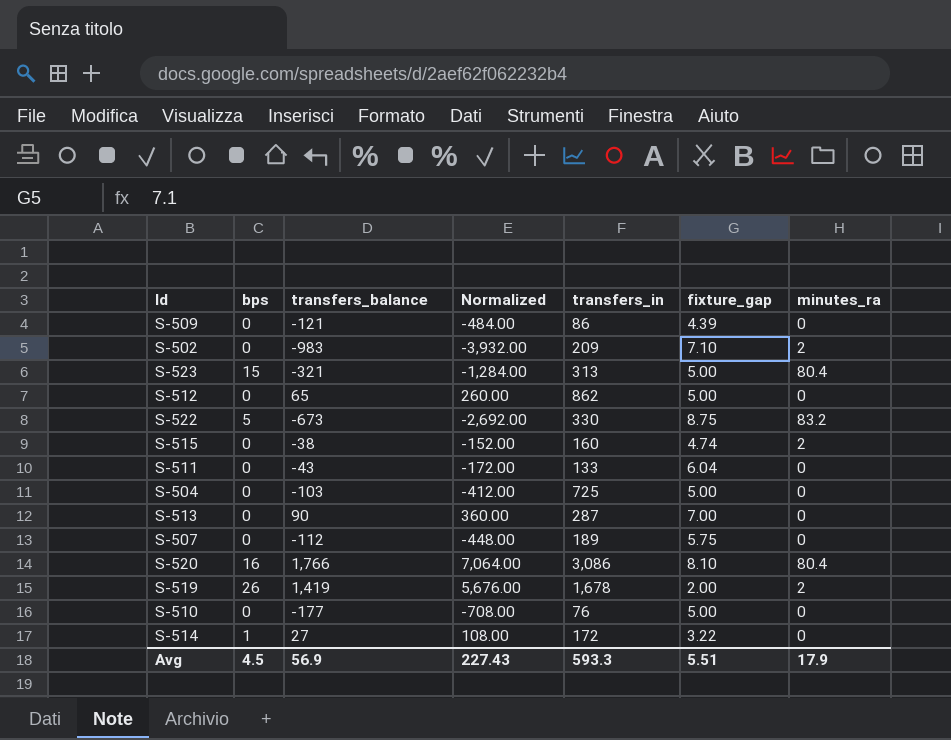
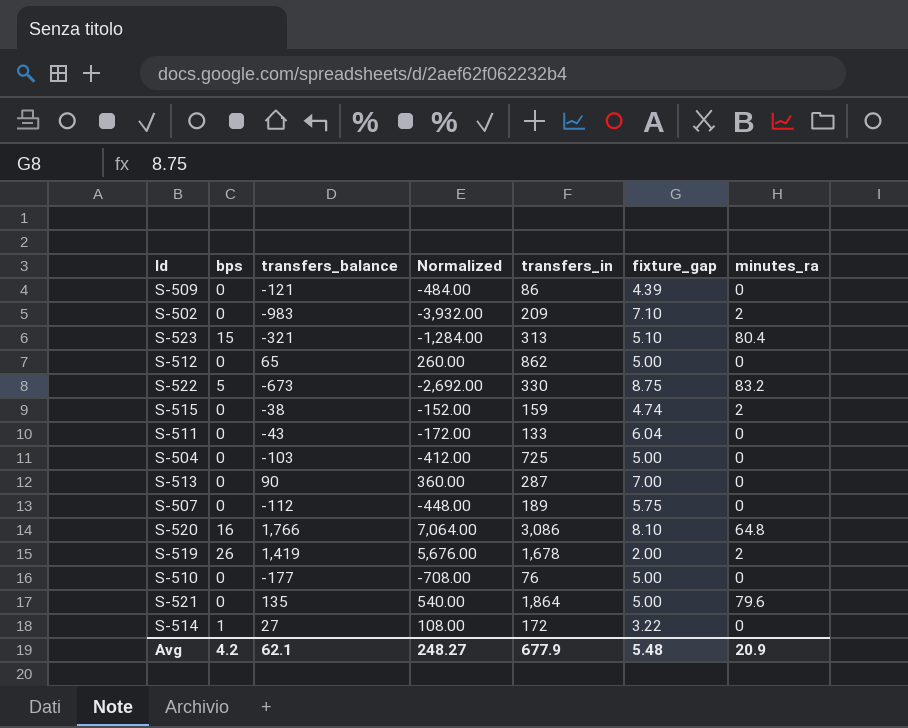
S-523 | fixture_gap: 5.00 -> 5.10
S-515 | transfers_in: 160 -> 159
S-520 | minutes_ra: 80.4 -> 64.8
row S-521: none -> 0 | 135 | 540.00 | 1,864 | 5.00 | 79.6
Avg | bps: 4.5 -> 4.2
Avg | transfers_balance: 56.9 -> 62.1
Avg | Normalized: 227.43 -> 248.27
Avg | transfers_in: 593.3 -> 677.9
Avg | fixture_gap: 5.51 -> 5.48
Avg | minutes_ra: 17.9 -> 20.9

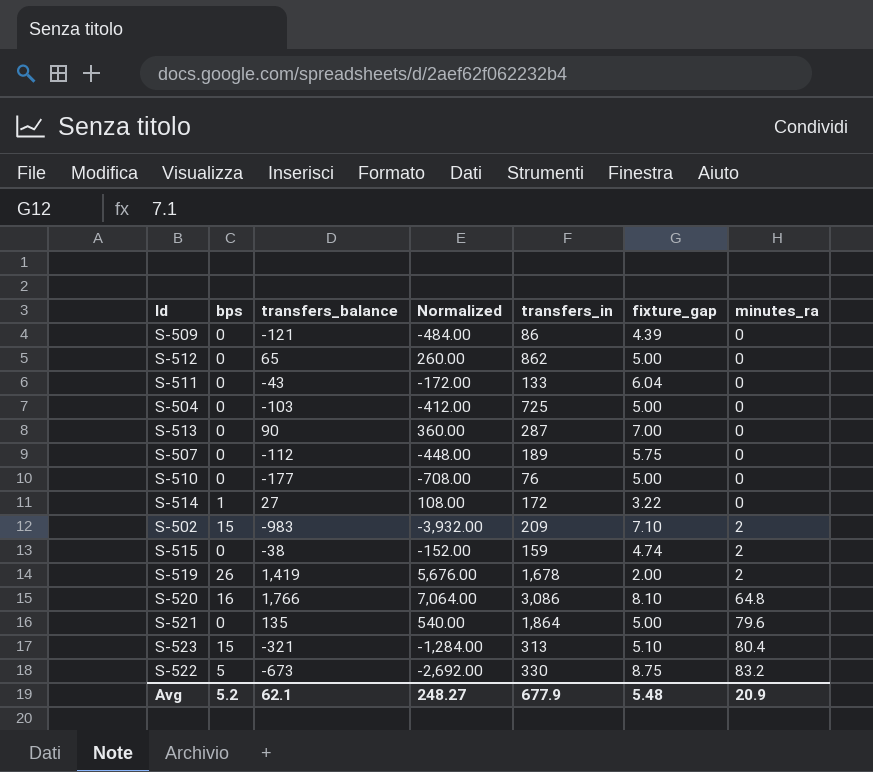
row order: none -> minutes_ra ascending
S-502 | bps: 0 -> 15
Avg | bps: 4.2 -> 5.2

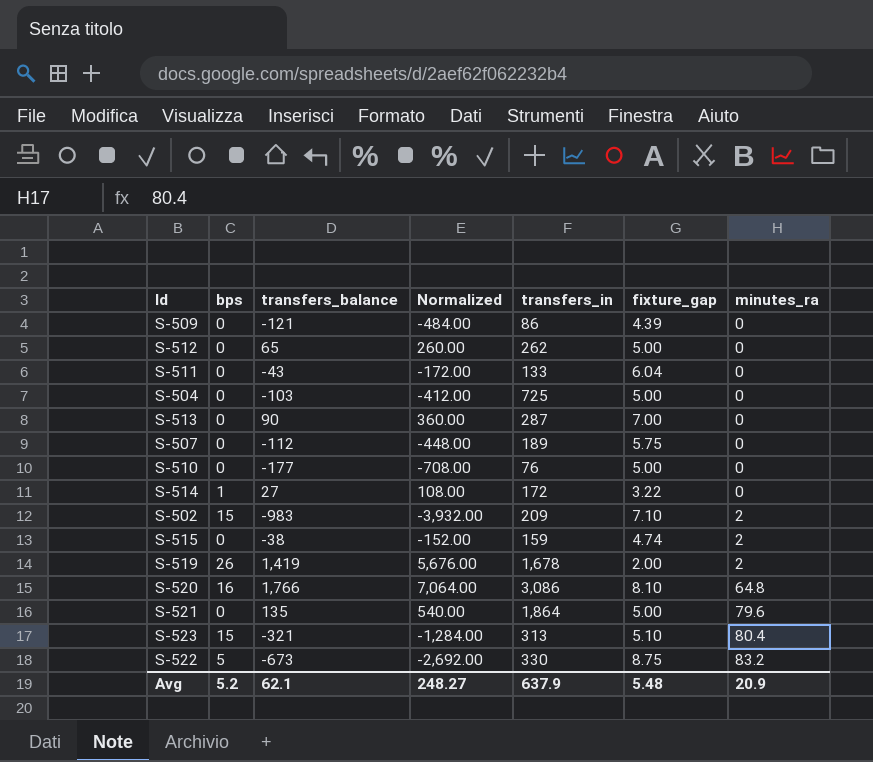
S-512 | transfers_in: 862 -> 262
Avg | transfers_in: 677.9 -> 637.9

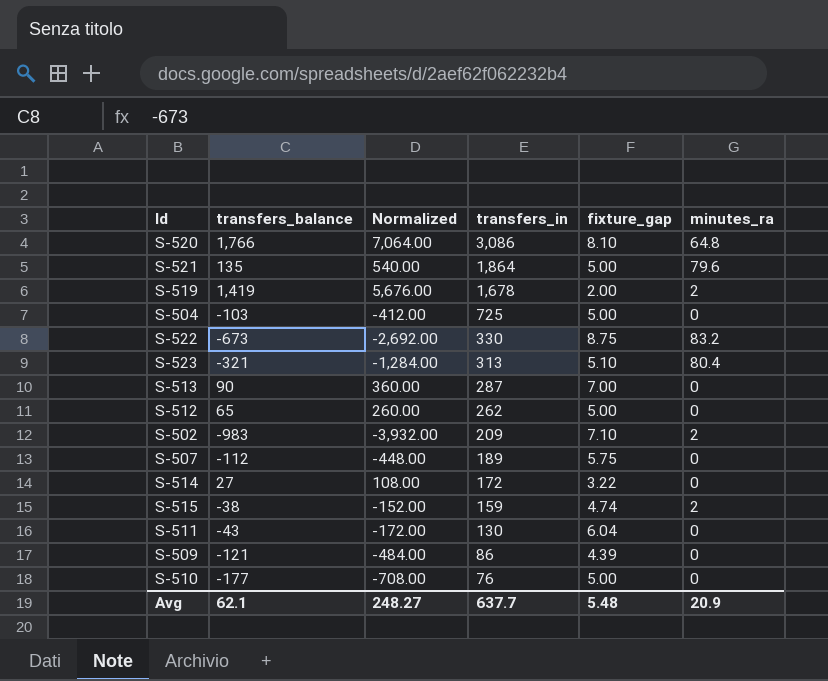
row order: minutes_ra ascending -> transfers_in descending
column bps | position: 2 -> none
S-511 | transfers_in: 133 -> 130
Avg | transfers_in: 637.9 -> 637.7

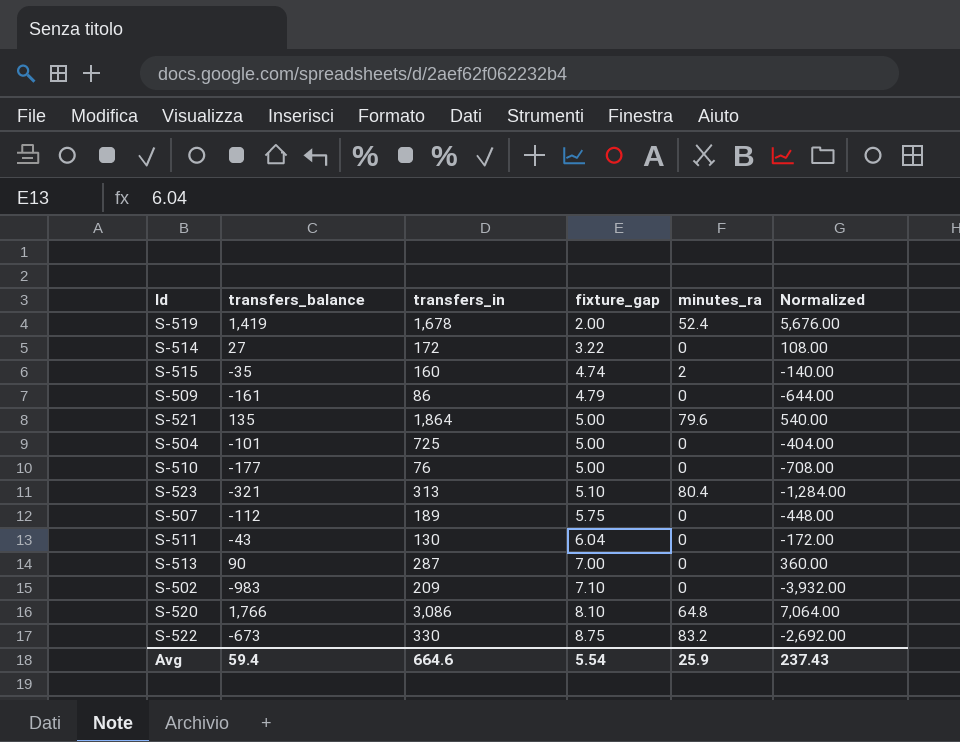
row order: transfers_in descending -> fixture_gap ascending
column Normalized | position: 3 -> 6
row S-512: 65 | 260.00 | 262 | 5.00 | 0 -> none
S-519 | minutes_ra: 2 -> 52.4
S-515 | transfers_balance: -38 -> -35
S-515 | transfers_in: 159 -> 160
S-515 | Normalized: -152.00 -> -140.00
S-509 | transfers_balance: -121 -> -161
S-509 | fixture_gap: 4.39 -> 4.79
S-509 | Normalized: -484.00 -> -644.00
S-504 | transfers_balance: -103 -> -101
S-504 | Normalized: -412.00 -> -404.00
S-502 | minutes_ra: 2 -> 0
Avg | transfers_balance: 62.1 -> 59.4
Avg | transfers_in: 637.7 -> 664.6
Avg | fixture_gap: 5.48 -> 5.54
Avg | minutes_ra: 20.9 -> 25.9
Avg | Normalized: 248.27 -> 237.43

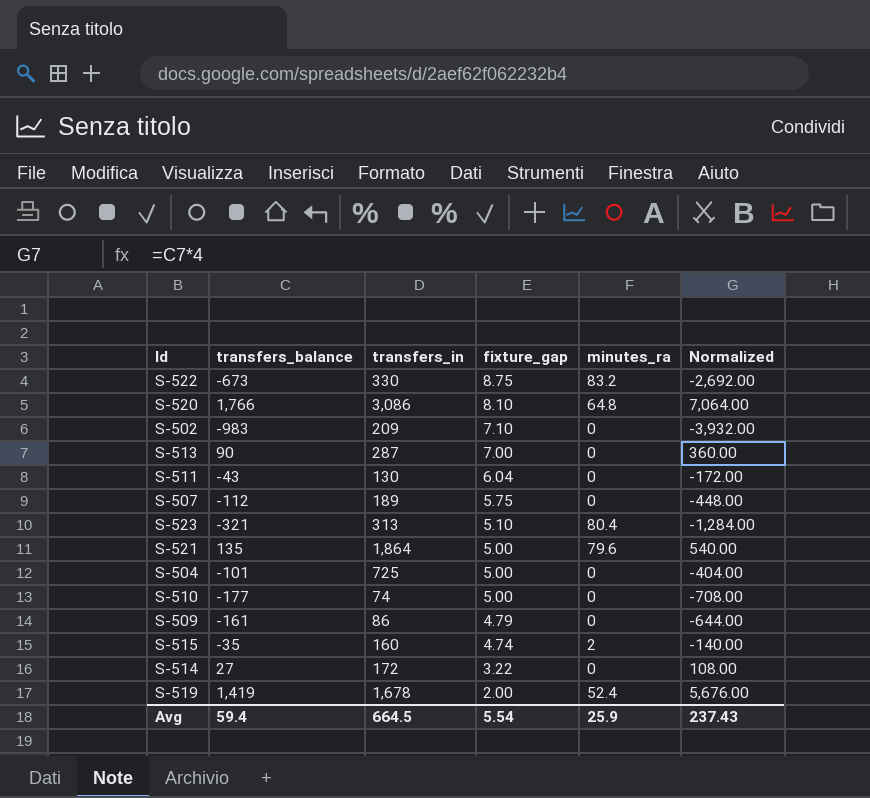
row order: fixture_gap ascending -> fixture_gap descending
S-510 | transfers_in: 76 -> 74
Avg | transfers_in: 664.6 -> 664.5

